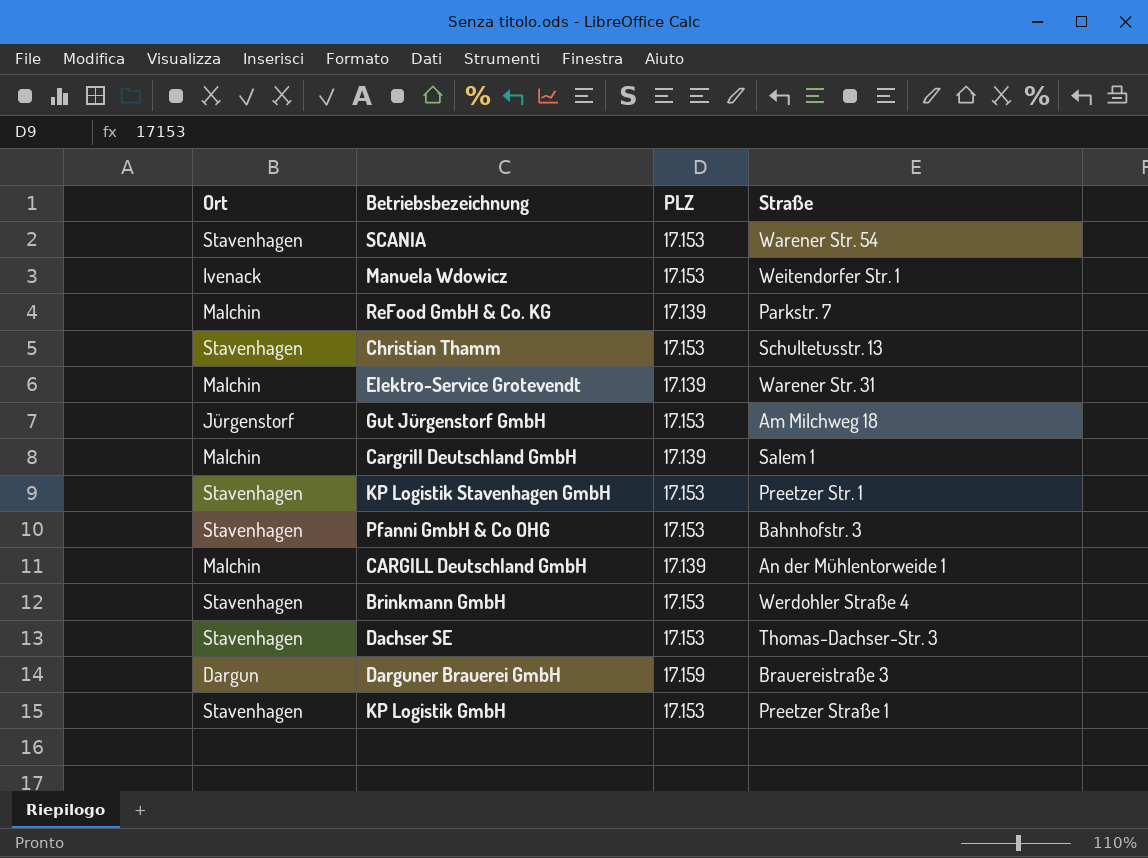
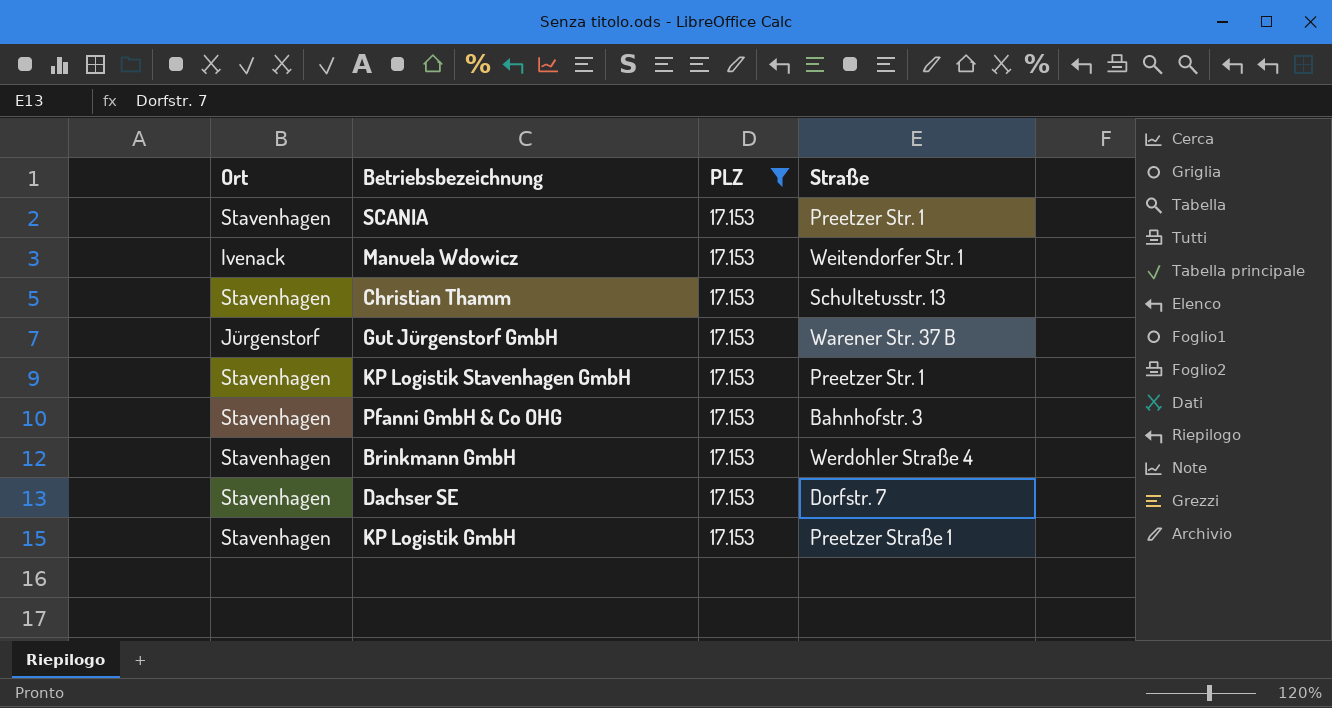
filter: none -> PLZ = 17.153
SCANIA | Straße: Warener Str. 54 -> Preetzer Str. 1
Gut Jürgenstorf GmbH | Straße: Am Milchweg 18 -> Warener Str. 37 B
Dachser SE | Straße: Thomas-Dachser-Str. 3 -> Dorfstr. 7

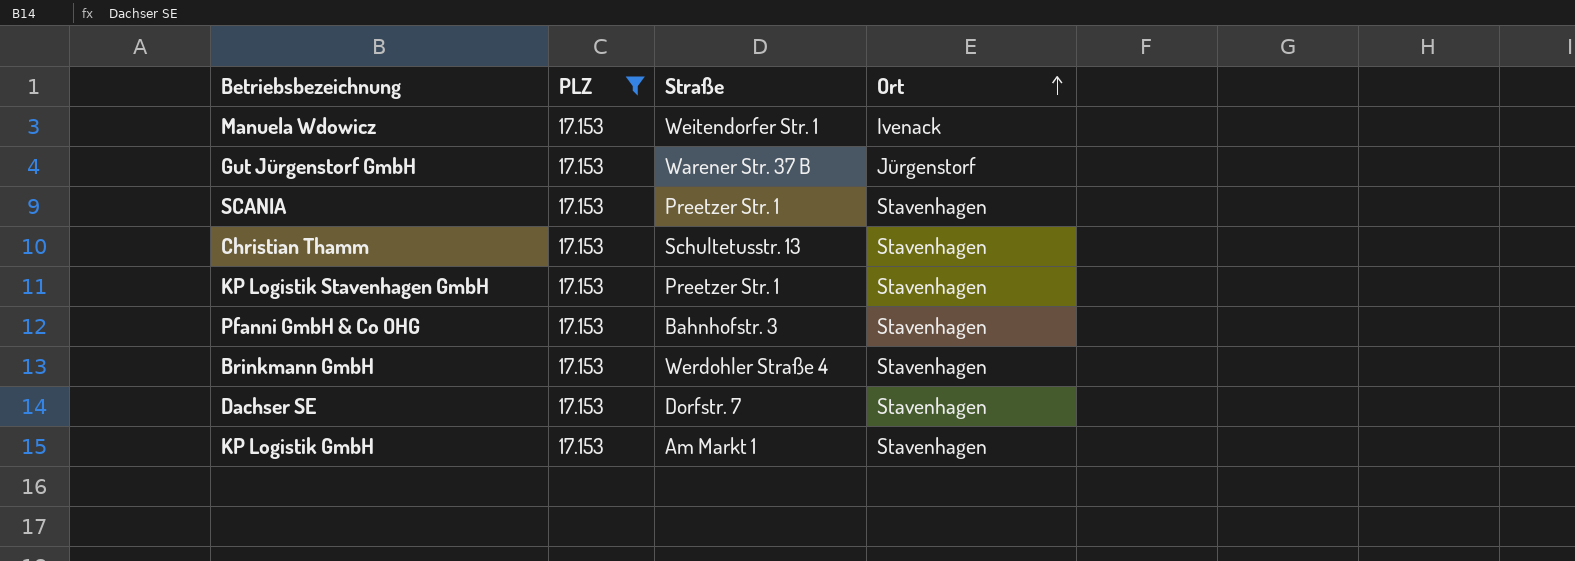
row order: none -> Ort ascending
column Ort | position: 1 -> 4
KP Logistik GmbH | Straße: Preetzer Straße 1 -> Am Markt 1

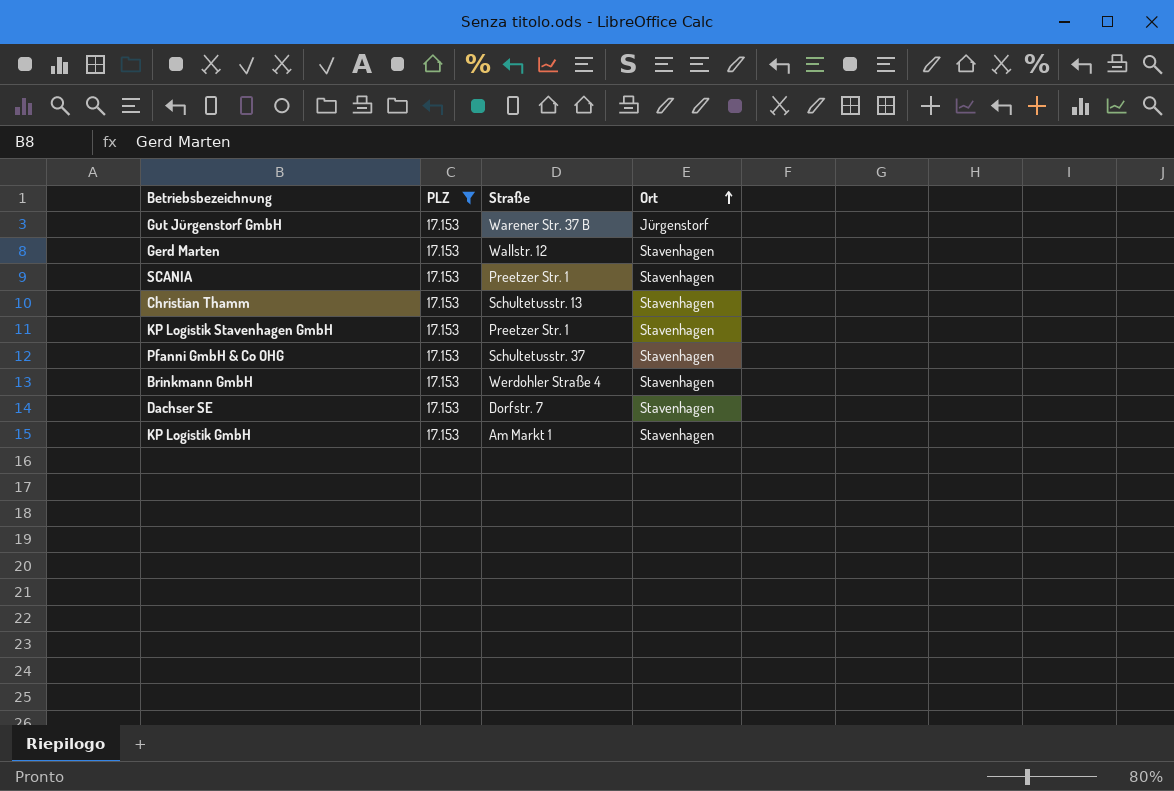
row Manuela Wdowicz: 17.153 | Weitendorfer Str. 1 | Ivenack -> none
row Gerd Marten: none -> 17.153 | Wallstr. 12 | Stavenhagen
Pfanni GmbH & Co OHG | Straße: Bahnhofstr. 3 -> Schultetusstr. 37

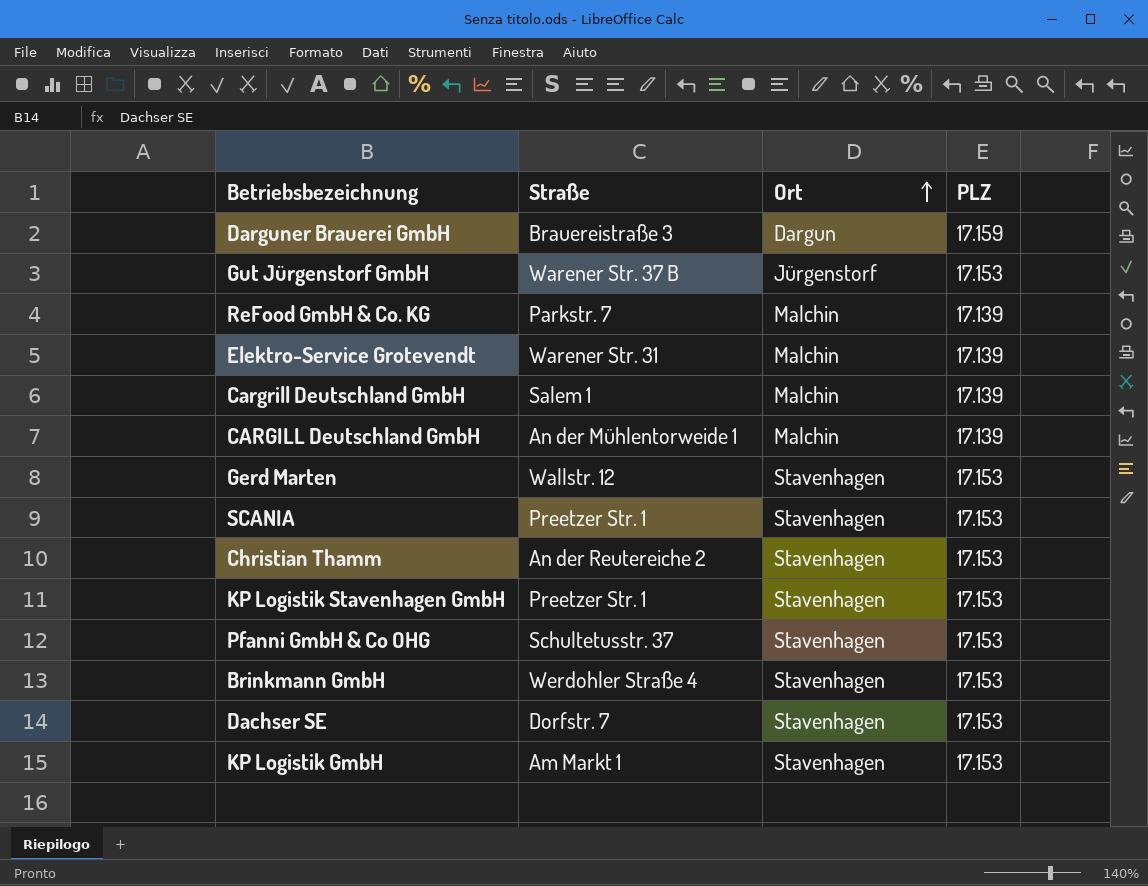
filter: PLZ = 17.153 -> none
column PLZ | position: 2 -> 4
Christian Thamm | Straße: Schultetusstr. 13 -> An der Reutereiche 2

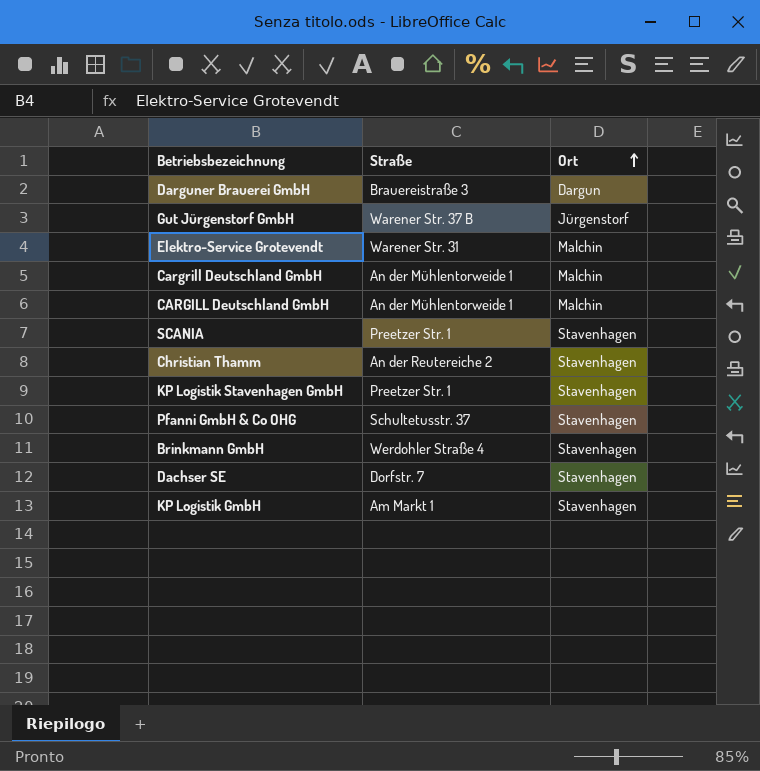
column PLZ | position: 4 -> none
row ReFood GmbH & Co. KG: Parkstr. 7 | Malchin | 17.139 -> none
row Gerd Marten: Wallstr. 12 | Stavenhagen | 17.153 -> none
Cargrill Deutschland GmbH | Straße: Salem 1 -> An der Mühlentorweide 1

